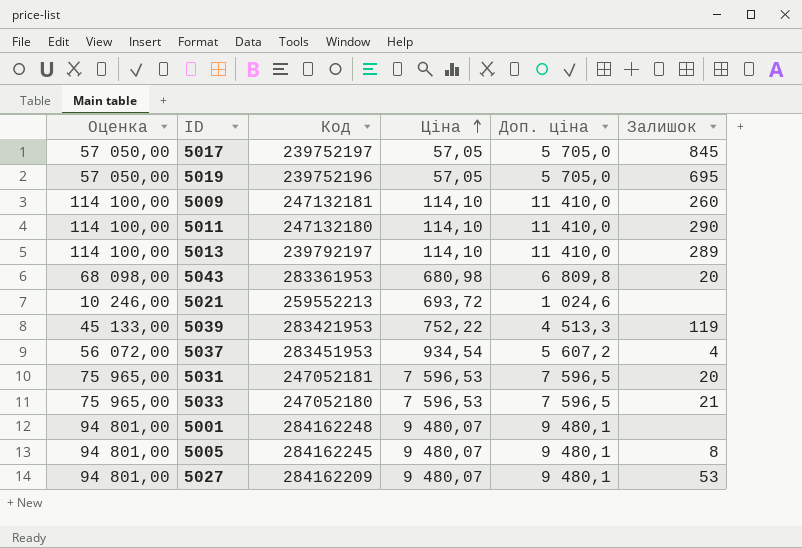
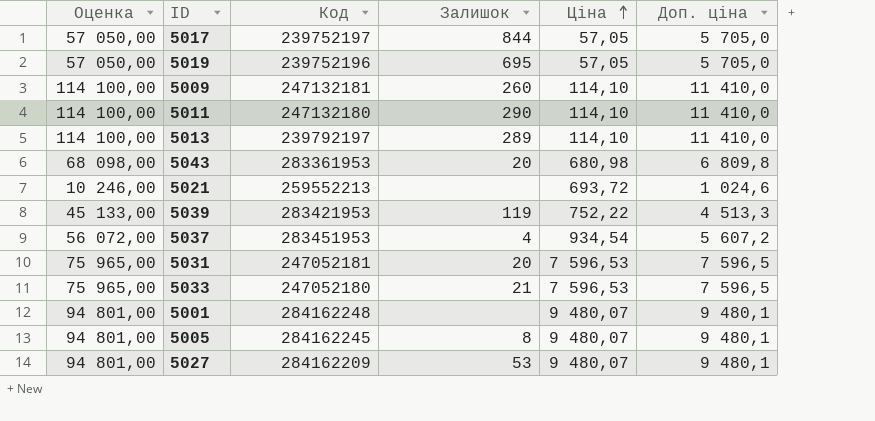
column Залишок | position: 6 -> 4
5017 | Залишок: 845 -> 844

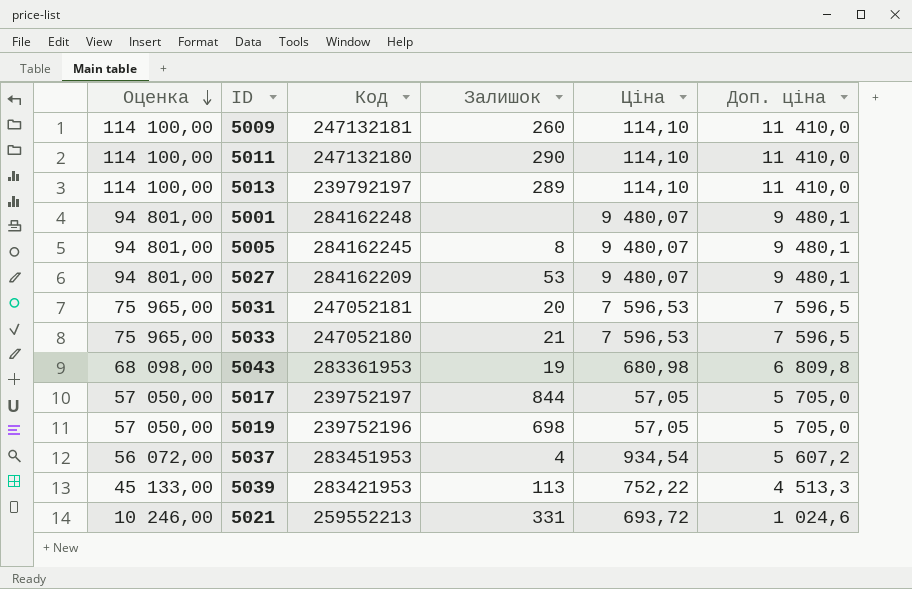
row order: Ціна ascending -> Оценка descending
5043 | Залишок: 20 -> 19
5019 | Залишок: 695 -> 698
5039 | Залишок: 119 -> 113
5021 | Залишок: none -> 331

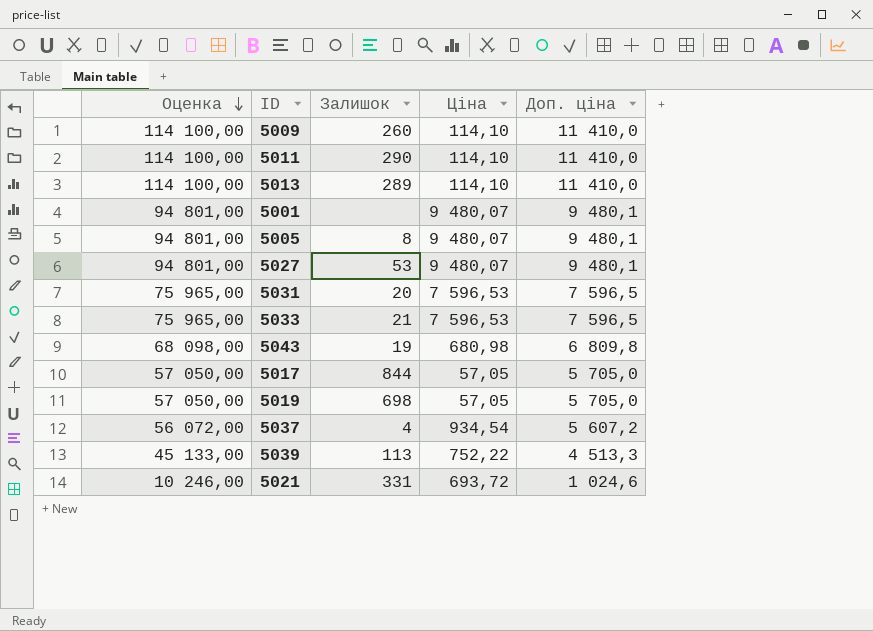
column Код | position: 3 -> none

